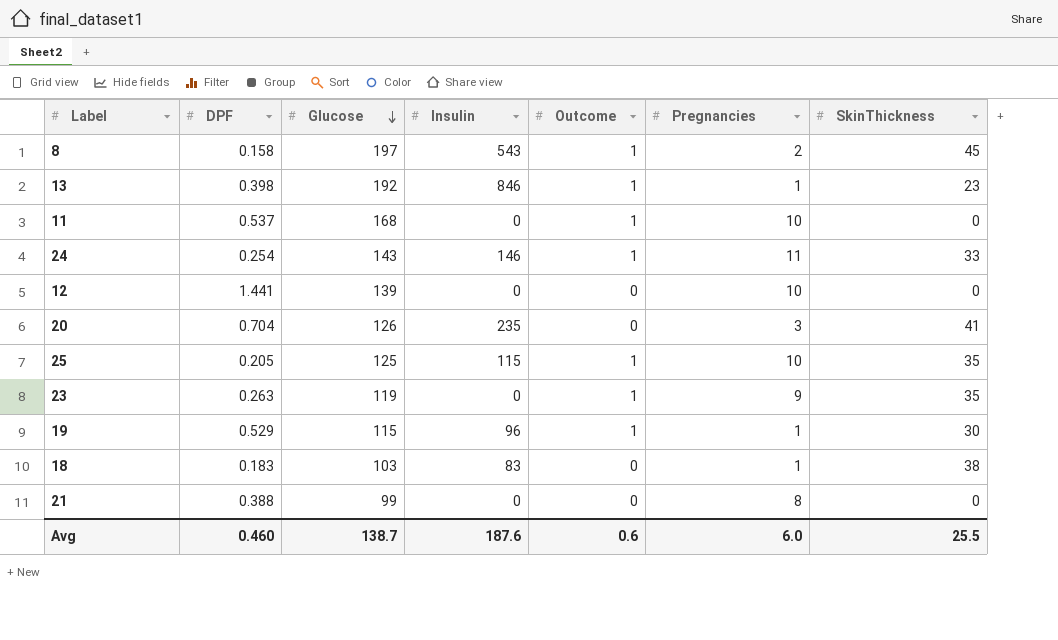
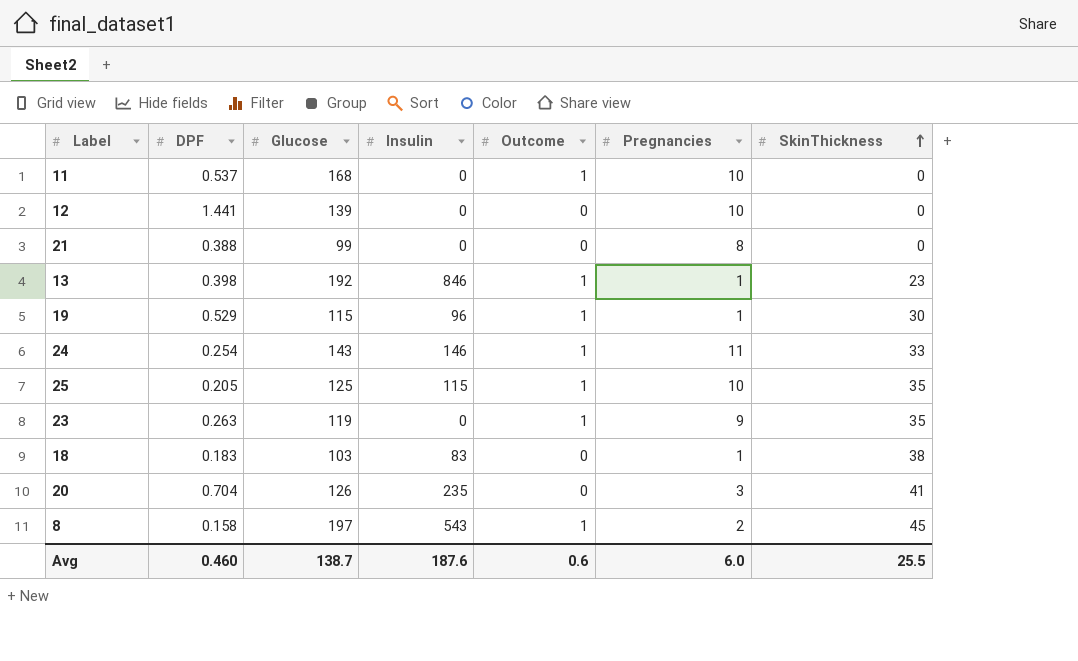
row order: Glucose descending -> SkinThickness ascending

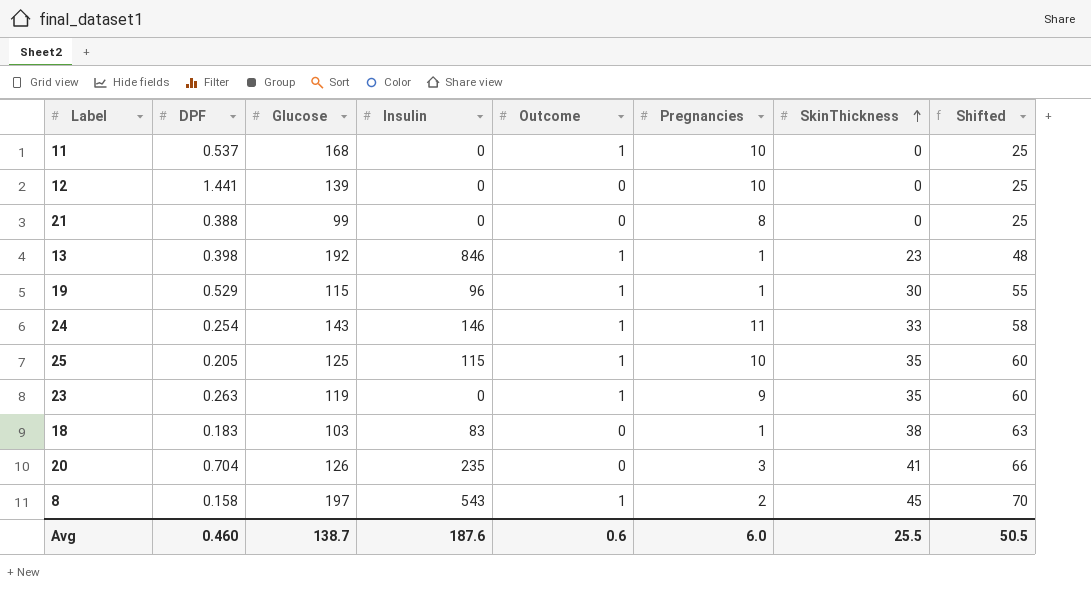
column Shifted | formula: none -> [SkinThickness] + 25

